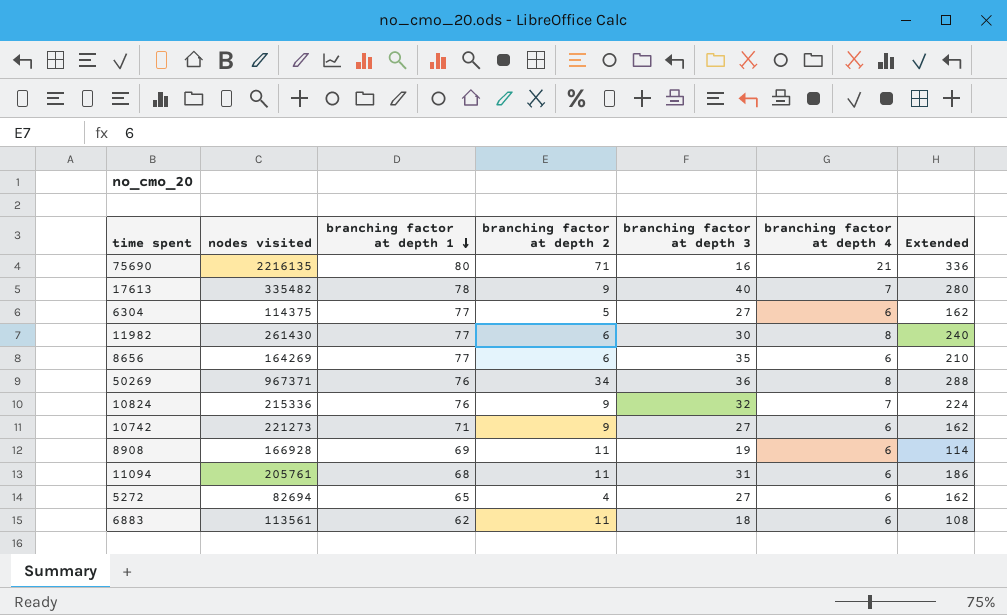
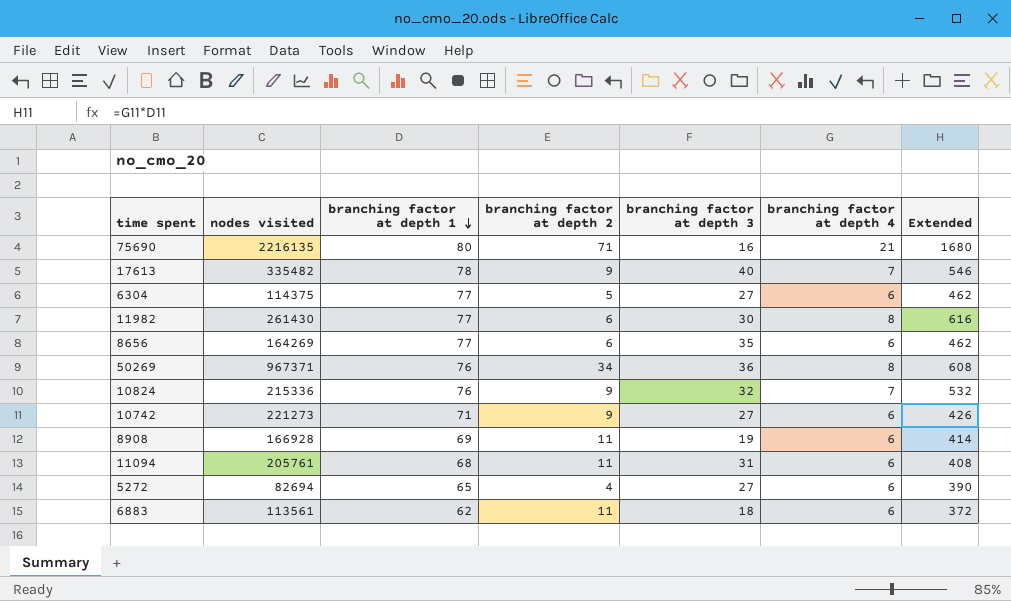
column Extended | formula: [branching factor at depth 3] * [branching factor at depth 4] -> [branching factor at depth 1] * [branching factor at depth 4]

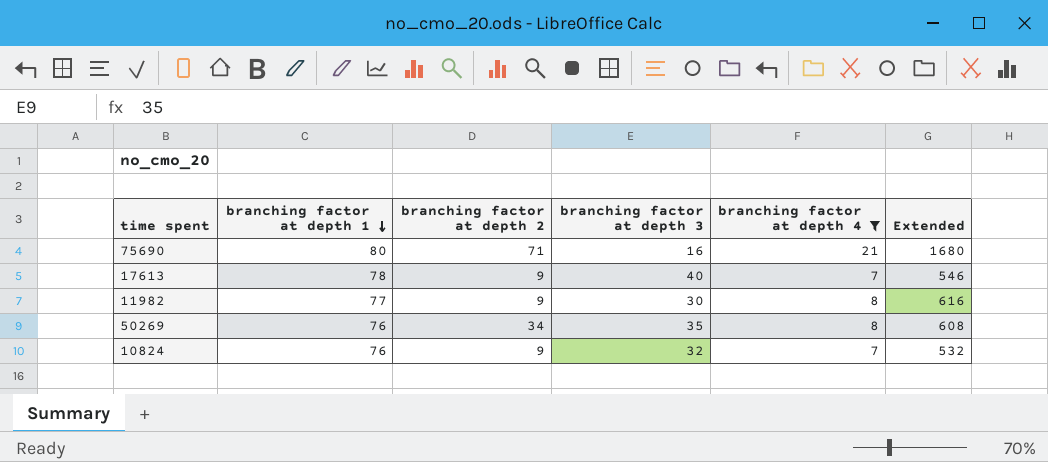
filter: none -> branching factor at depth 4 != 6
column nodes visited | position: 2 -> none
11982 | branching factor at depth 2: 6 -> 9
50269 | branching factor at depth 3: 36 -> 35

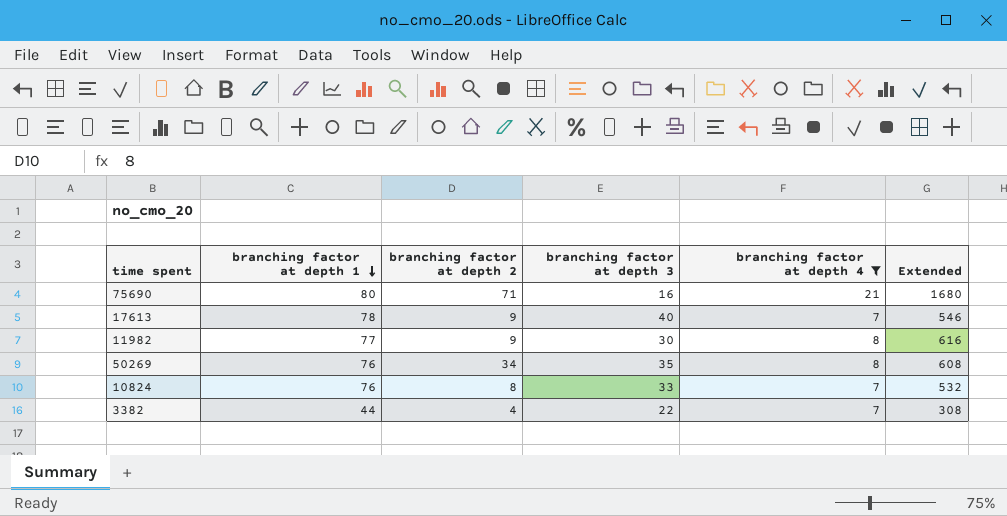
10824 | branching factor at depth 2: 9 -> 8
10824 | branching factor at depth 3: 32 -> 33
row 3382: none -> 44 | 4 | 22 | 7 | 308

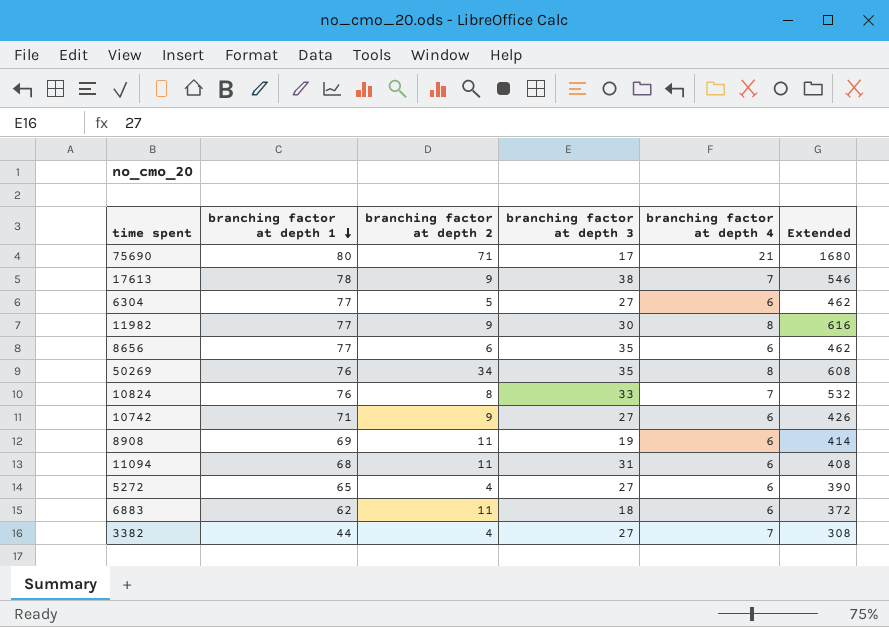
filter: branching factor at depth 4 != 6 -> none
75690 | branching factor at depth 3: 16 -> 17
17613 | branching factor at depth 3: 40 -> 38
3382 | branching factor at depth 3: 22 -> 27

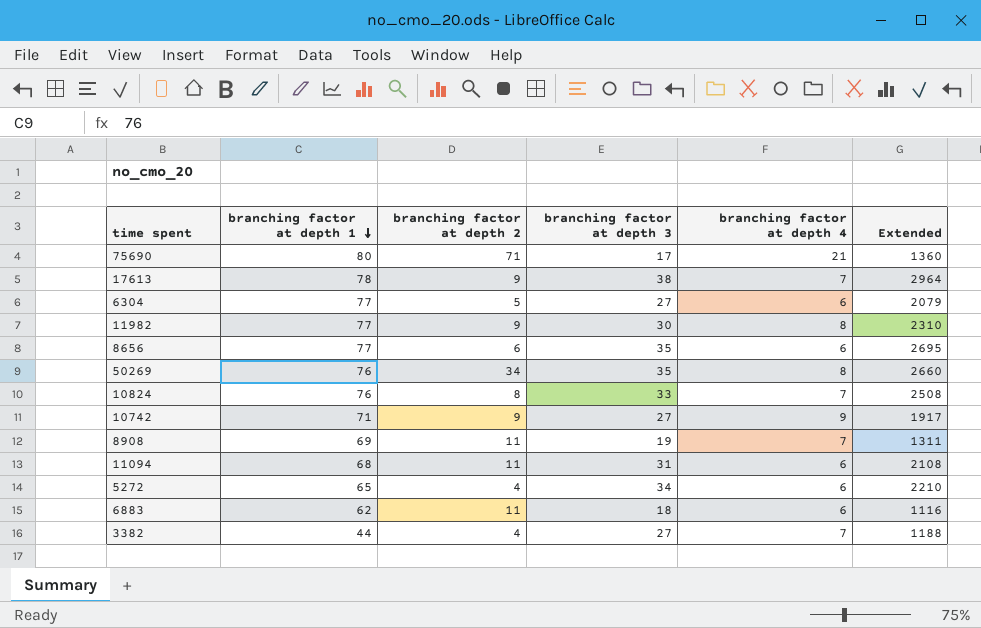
column Extended | formula: [branching factor at depth 1] * [branching factor at depth 4] -> [branching factor at depth 1] * [branching factor at depth 3]
10742 | branching factor at depth 4: 6 -> 9
8908 | branching factor at depth 4: 6 -> 7
5272 | branching factor at depth 3: 27 -> 34

